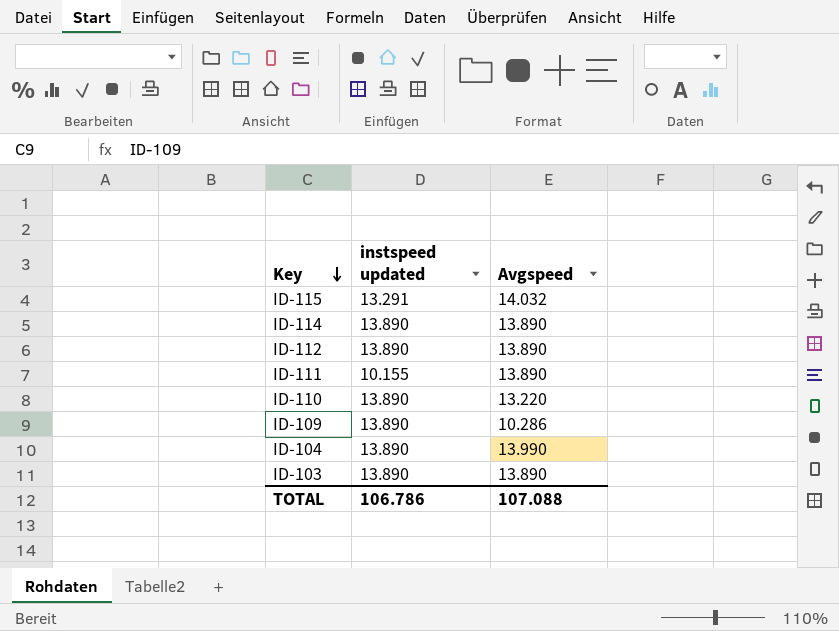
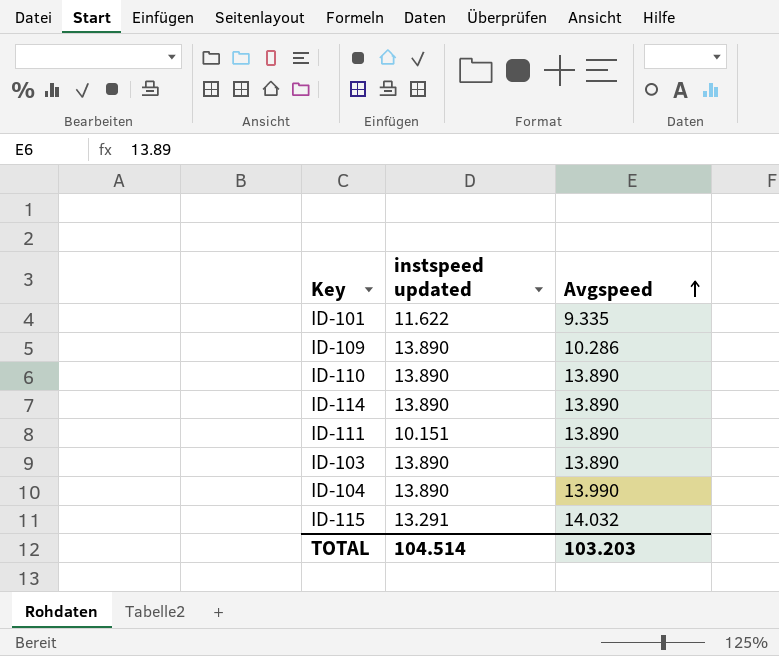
row order: Key descending -> Avgspeed ascending
row ID-112: 13.890 | 13.890 -> none
row ID-101: none -> 11.622 | 9.335
ID-110 | Avgspeed: 13.220 -> 13.890
ID-111 | instspeed updated: 10.155 -> 10.151
TOTAL | instspeed updated: 106.786 -> 104.514
TOTAL | Avgspeed: 107.088 -> 103.203

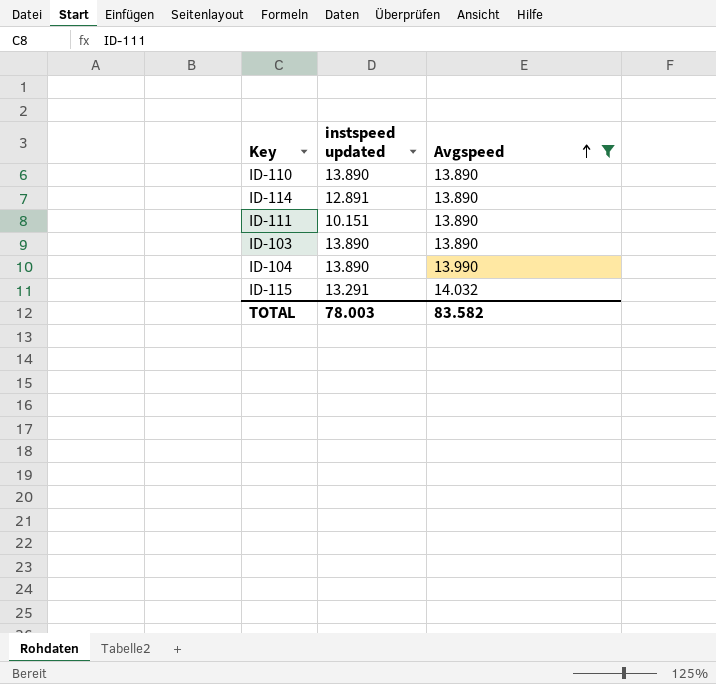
filter: none -> Avgspeed >= 13.890
ID-114 | instspeed updated: 13.890 -> 12.891
TOTAL | instspeed updated: 104.514 -> 78.003
TOTAL | Avgspeed: 103.203 -> 83.582

